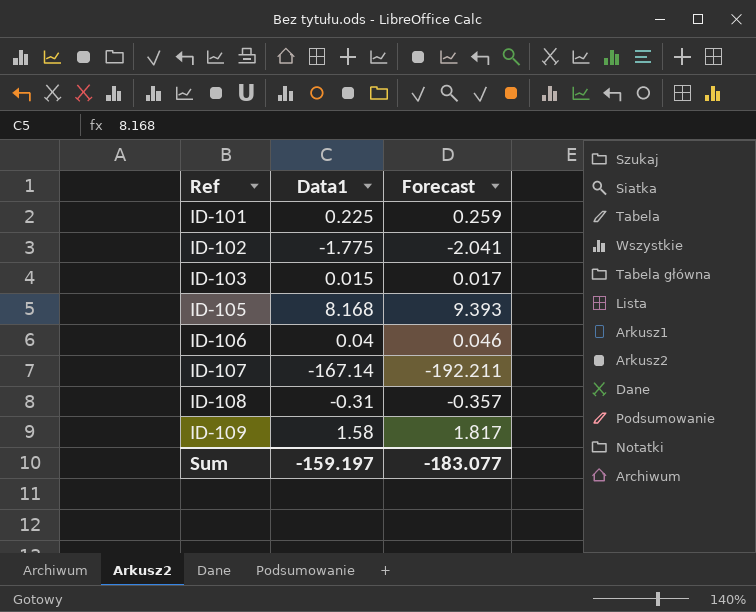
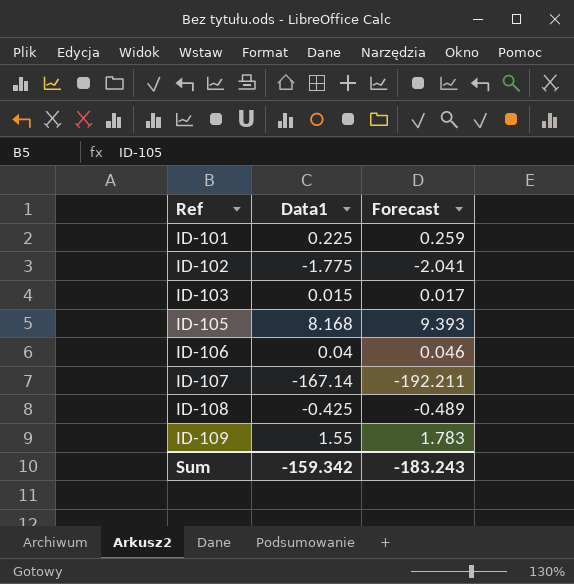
ID-108 | Data1: -0.31 -> -0.425
ID-108 | Forecast: -0.357 -> -0.489
ID-109 | Data1: 1.58 -> 1.55
ID-109 | Forecast: 1.817 -> 1.783
Sum | Data1: -159.197 -> -159.342
Sum | Forecast: -183.077 -> -183.243

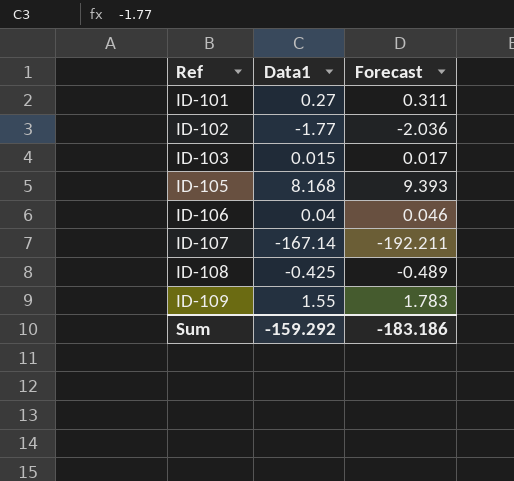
ID-101 | Data1: 0.225 -> 0.27
ID-101 | Forecast: 0.259 -> 0.311
ID-102 | Data1: -1.775 -> -1.77
ID-102 | Forecast: -2.041 -> -2.036
Sum | Data1: -159.342 -> -159.292
Sum | Forecast: -183.243 -> -183.186

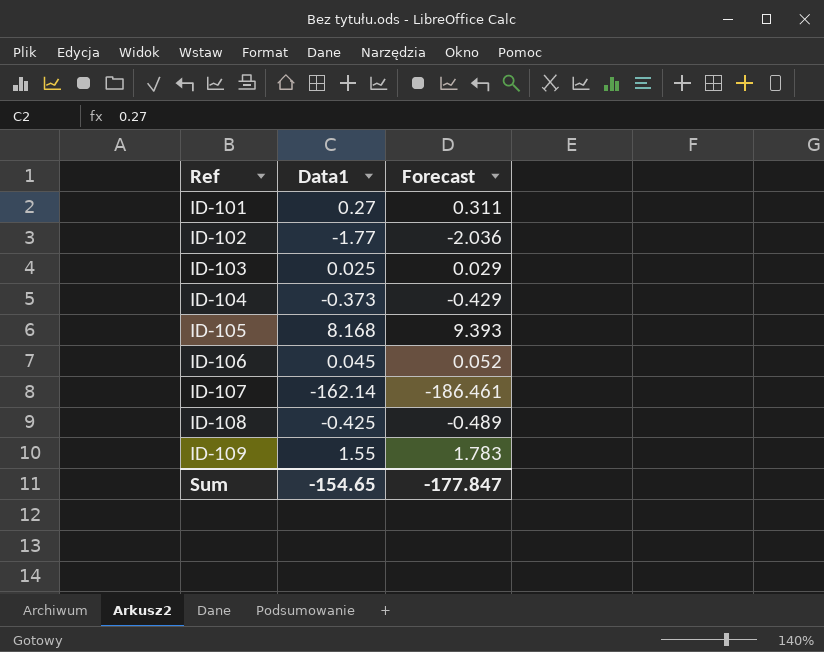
ID-103 | Data1: 0.015 -> 0.025
ID-103 | Forecast: 0.017 -> 0.029
row ID-104: none -> -0.373 | -0.429
ID-106 | Data1: 0.04 -> 0.045
ID-106 | Forecast: 0.046 -> 0.052
ID-107 | Data1: -167.14 -> -162.14
ID-107 | Forecast: -192.211 -> -186.461
Sum | Data1: -159.292 -> -154.65
Sum | Forecast: -183.186 -> -177.847

